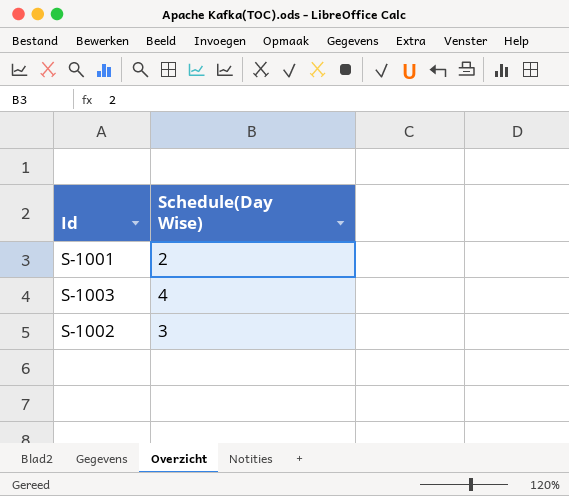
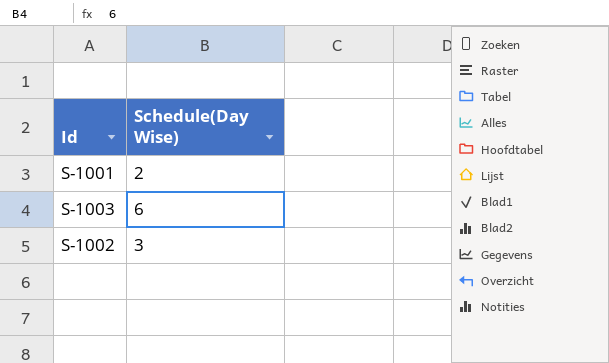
S-1003 | Schedule(Day Wise): 4 -> 6

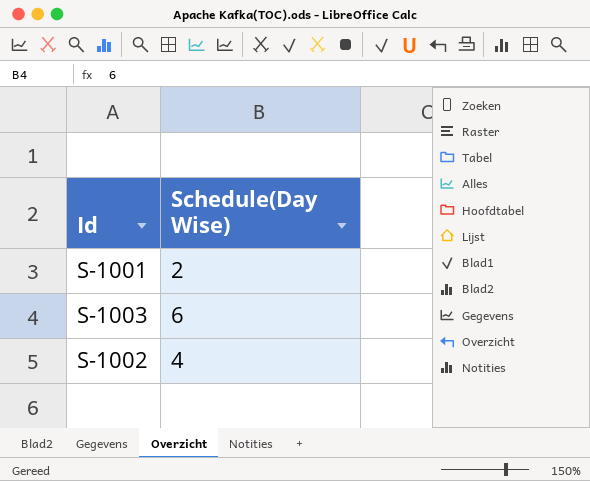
S-1002 | Schedule(Day Wise): 3 -> 4

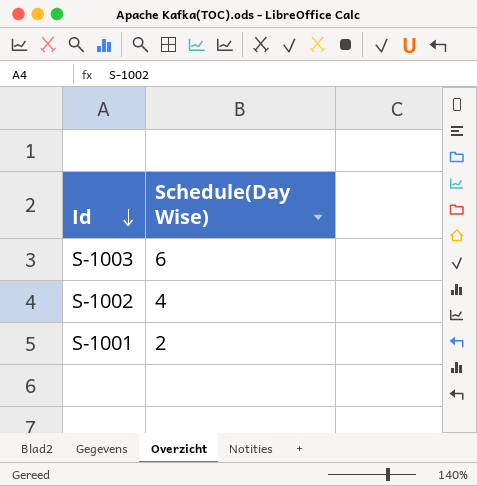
row order: none -> Id descending

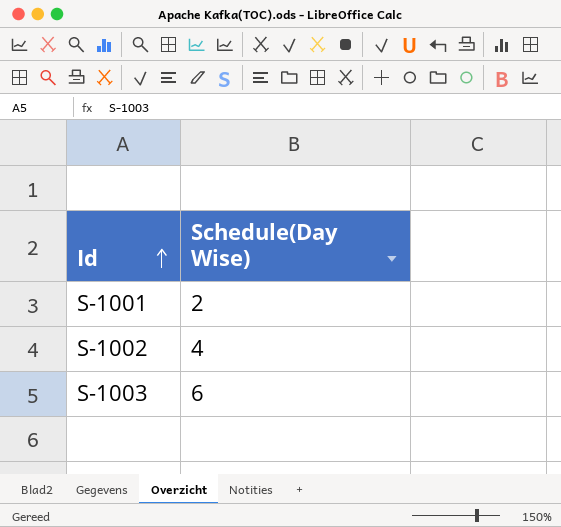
row order: Id descending -> Id ascending

